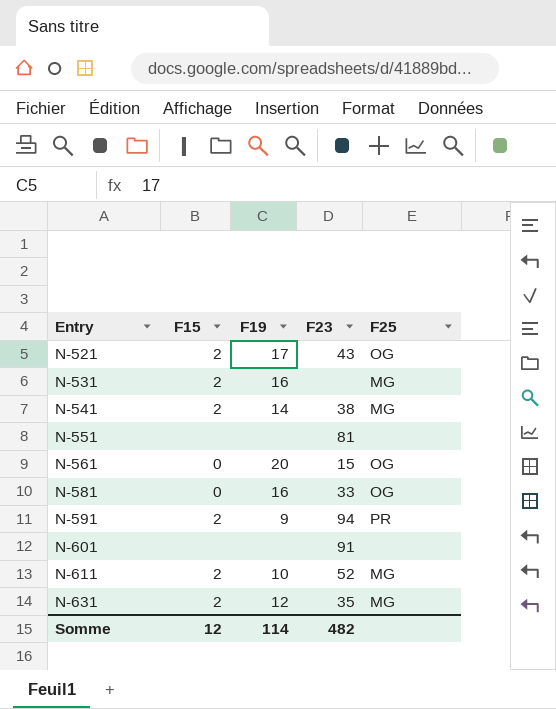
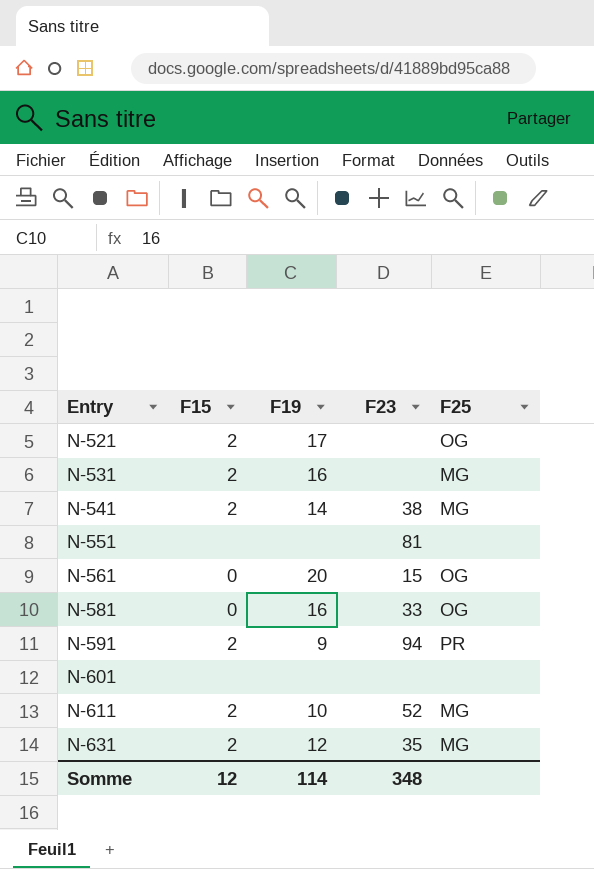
N-521 | F23: 43 -> none
N-601 | F23: 91 -> none
Somme | F23: 482 -> 348

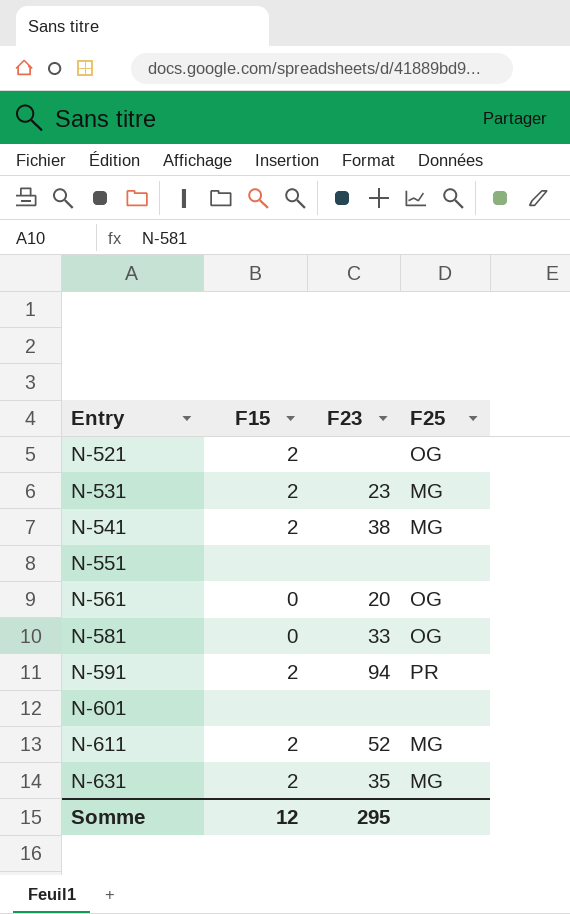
column F19 | position: 3 -> none
N-531 | F23: none -> 23
N-551 | F23: 81 -> none
N-561 | F23: 15 -> 20
Somme | F23: 348 -> 295

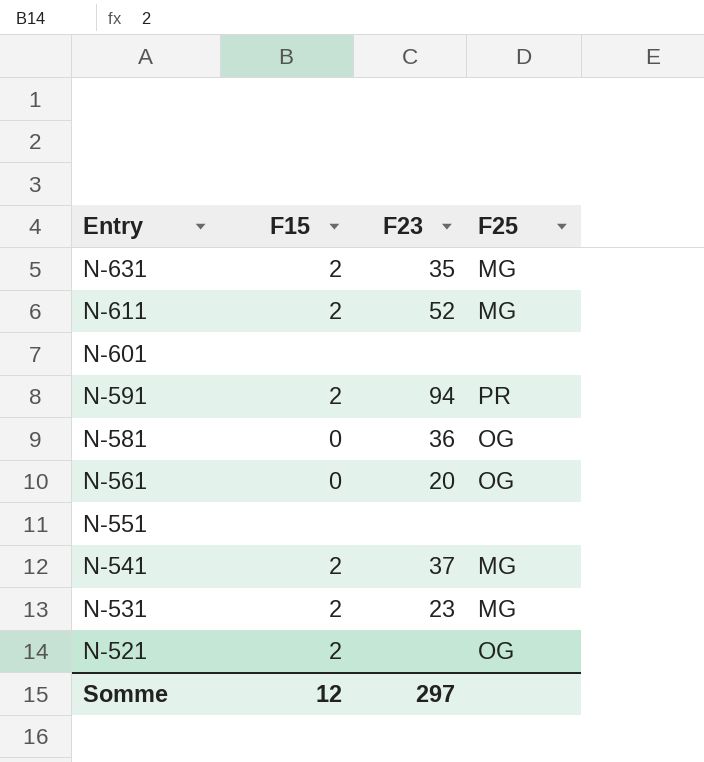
row order: Entry ascending -> Entry descending
N-581 | F23: 33 -> 36
N-541 | F23: 38 -> 37
Somme | F23: 295 -> 297

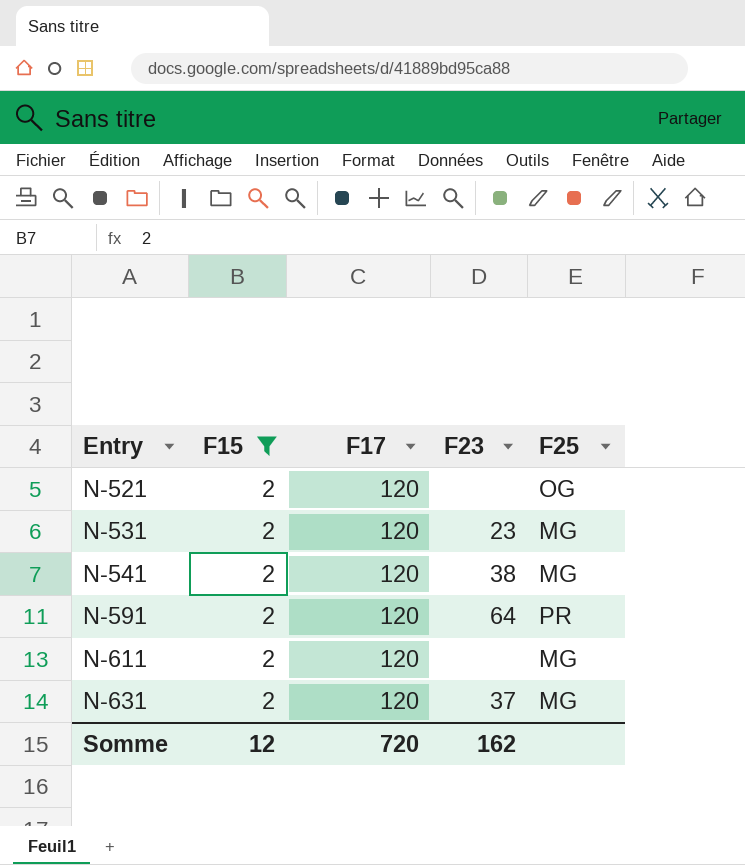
filter: none -> F15 = 2
row order: Entry descending -> Entry ascending
column F17 | position: none -> 3
N-541 | F23: 37 -> 38
N-591 | F23: 94 -> 64
N-611 | F23: 52 -> none
N-631 | F23: 35 -> 37
Somme | F23: 297 -> 162

